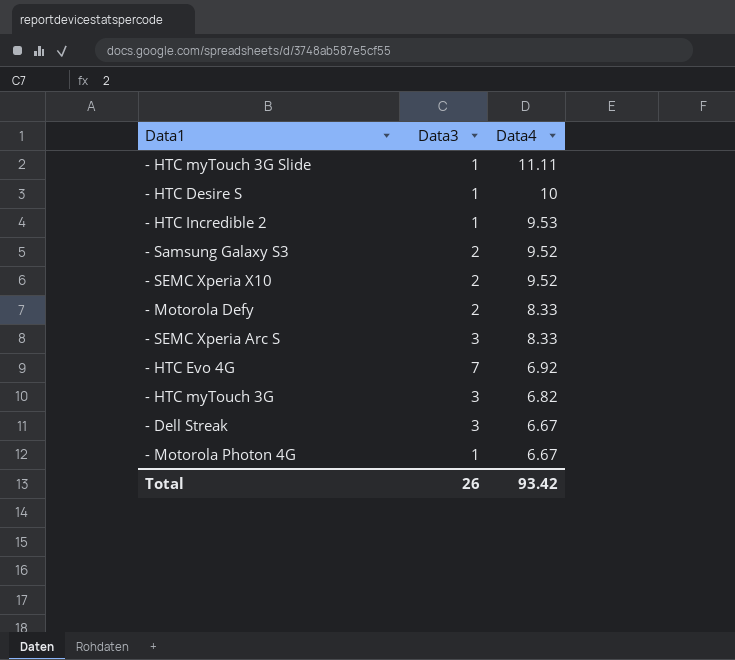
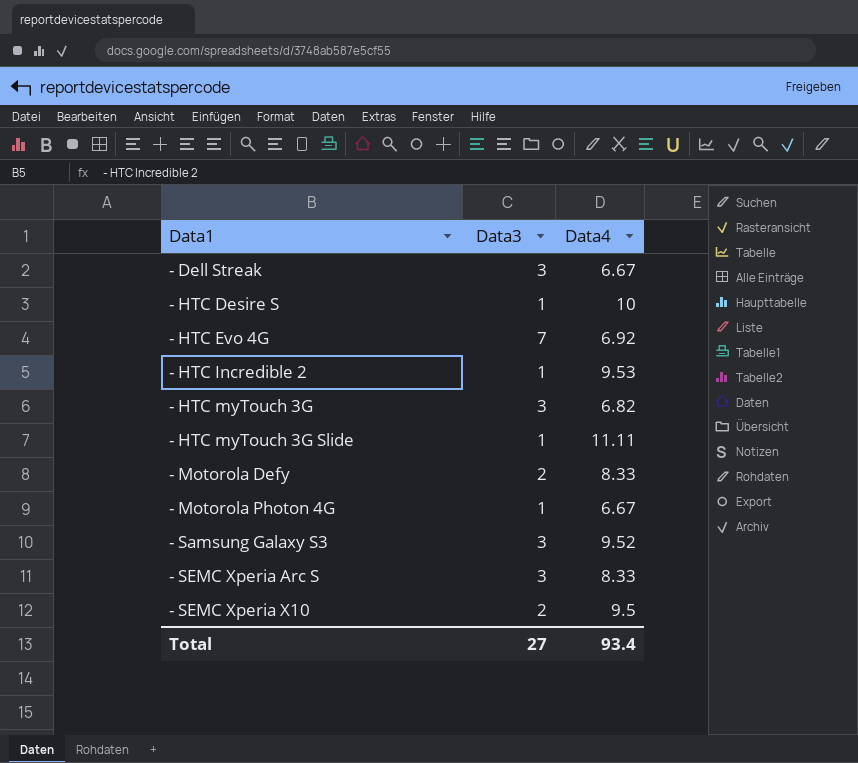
row order: Data4 descending -> Data1 ascending
- Samsung Galaxy S3 | Data3: 2 -> 3
- SEMC Xperia X10 | Data4: 9.52 -> 9.5
Total | Data3: 26 -> 27
Total | Data4: 93.42 -> 93.4

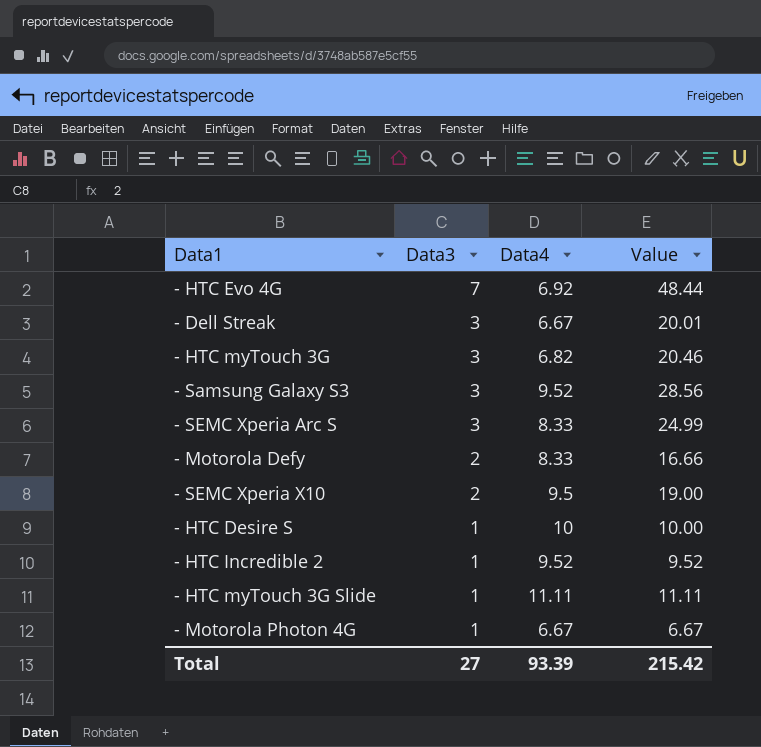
row order: Data1 ascending -> Data3 descending
column Value | formula: none -> [Data3] * [Data4]
- HTC Incredible 2 | Data4: 9.53 -> 9.52
Total | Data4: 93.4 -> 93.39

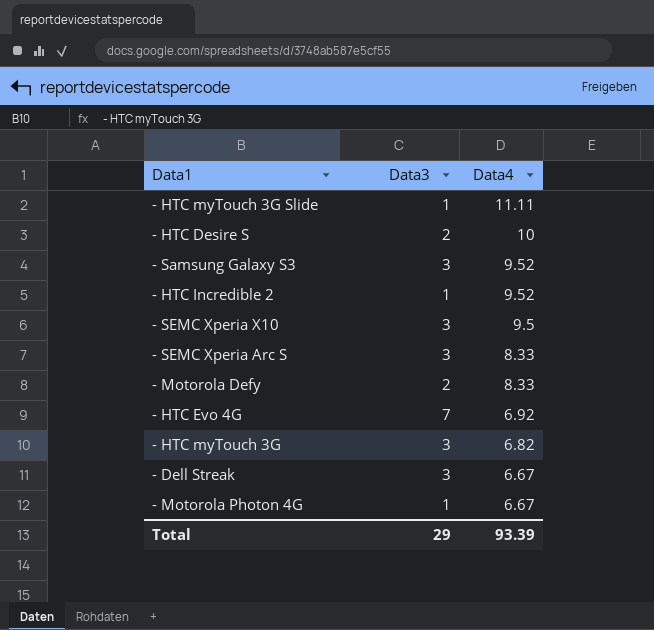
row order: Data3 descending -> Data4 descending
column Value | formula: [Data3] * [Data4] -> none
- HTC Desire S | Data3: 1 -> 2
- SEMC Xperia X10 | Data3: 2 -> 3
Total | Data3: 27 -> 29

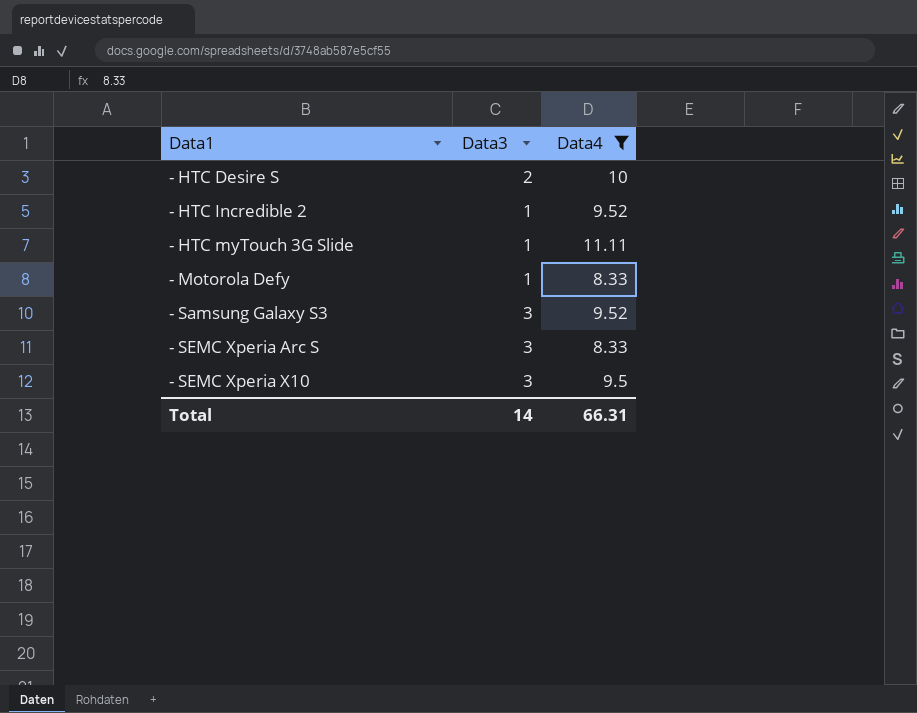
filter: none -> Data4 >= 8.33
row order: Data4 descending -> Data1 ascending
- Motorola Defy | Data3: 2 -> 1
Total | Data3: 29 -> 14
Total | Data4: 93.39 -> 66.31

